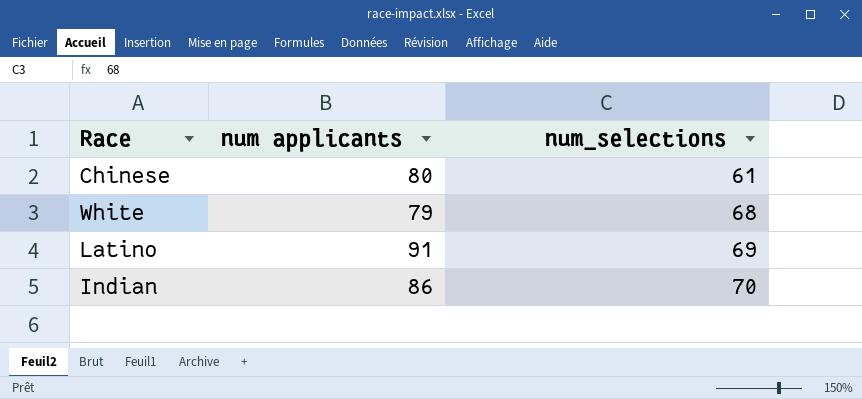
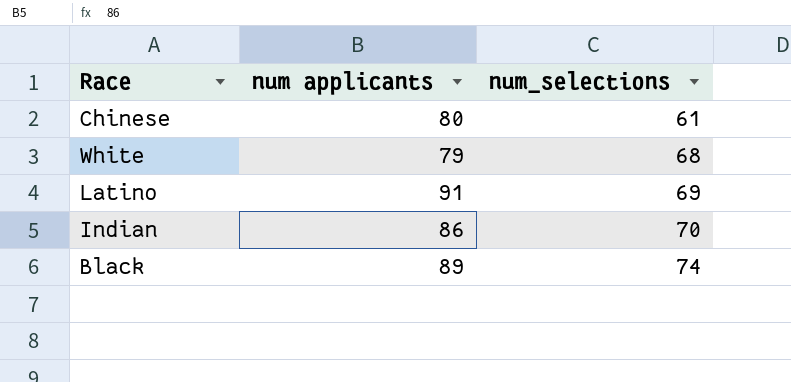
row Black: none -> 89 | 74

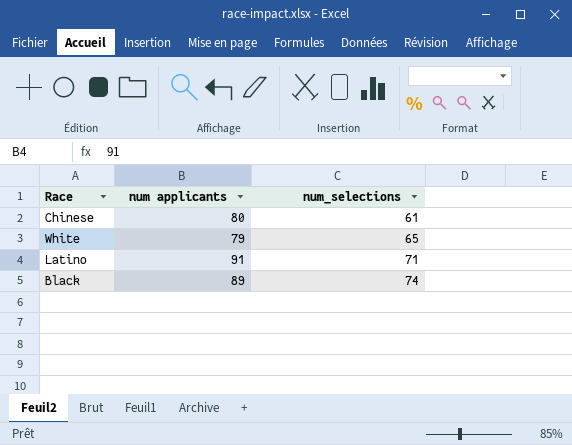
row Indian: 86 | 70 -> none
White | num_selections: 68 -> 65
Latino | num_selections: 69 -> 71

